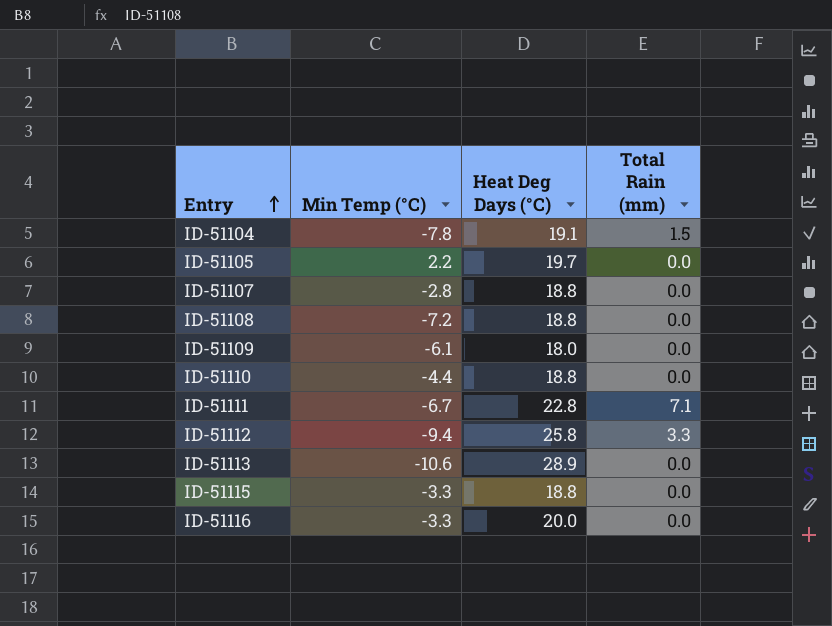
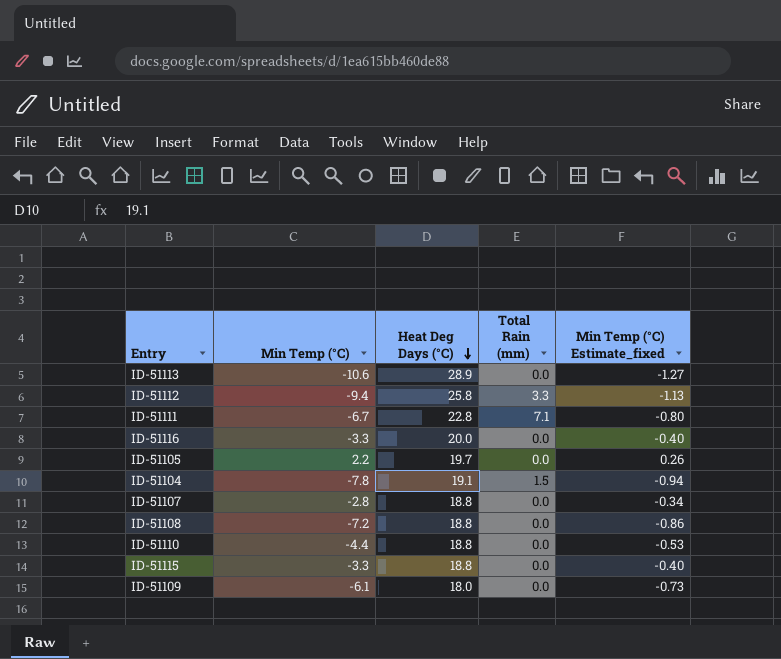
row order: Entry ascending -> Heat Deg Days (°C) descending
column Min Temp (°C) Estimate_fixed | formula: none -> [Min Temp (°C)] * 0.12

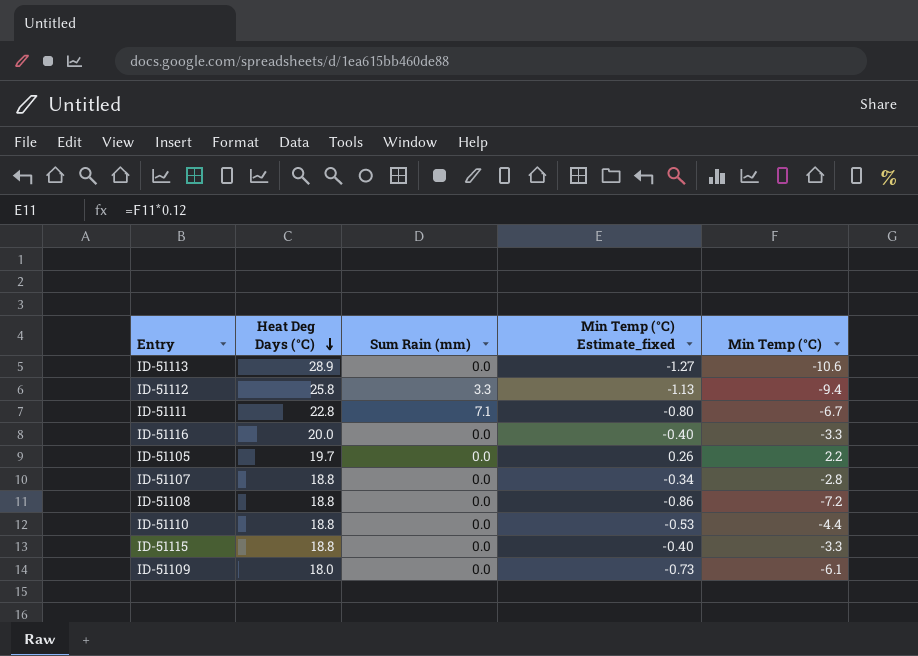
column name: Total Rain (mm) -> Sum Rain (mm)
column Min Temp (°C) | position: 2 -> 5
row ID-51104: -7.8 | 19.1 | 1.5 | -0.94 -> none

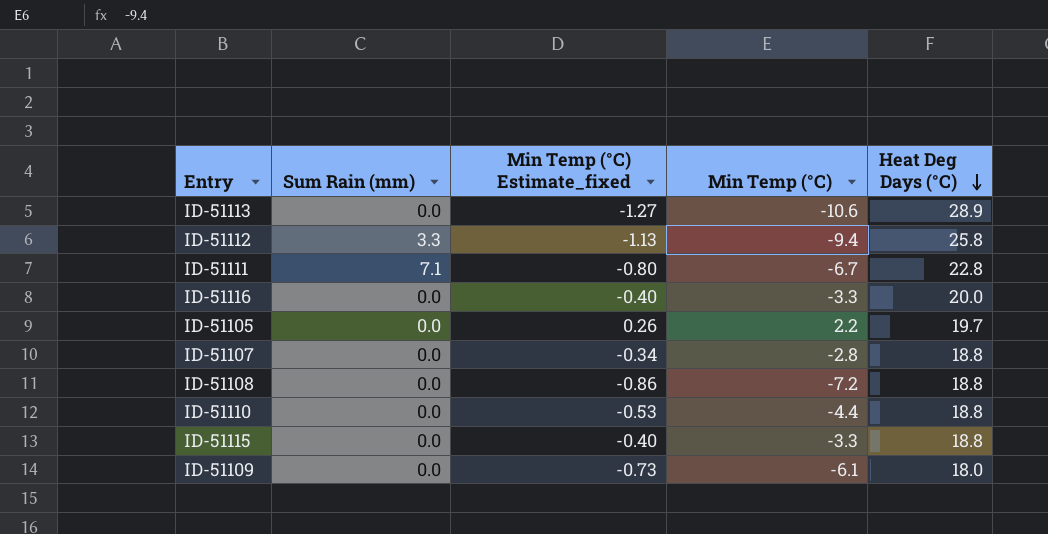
column Heat Deg Days (°C) | position: 2 -> 5

